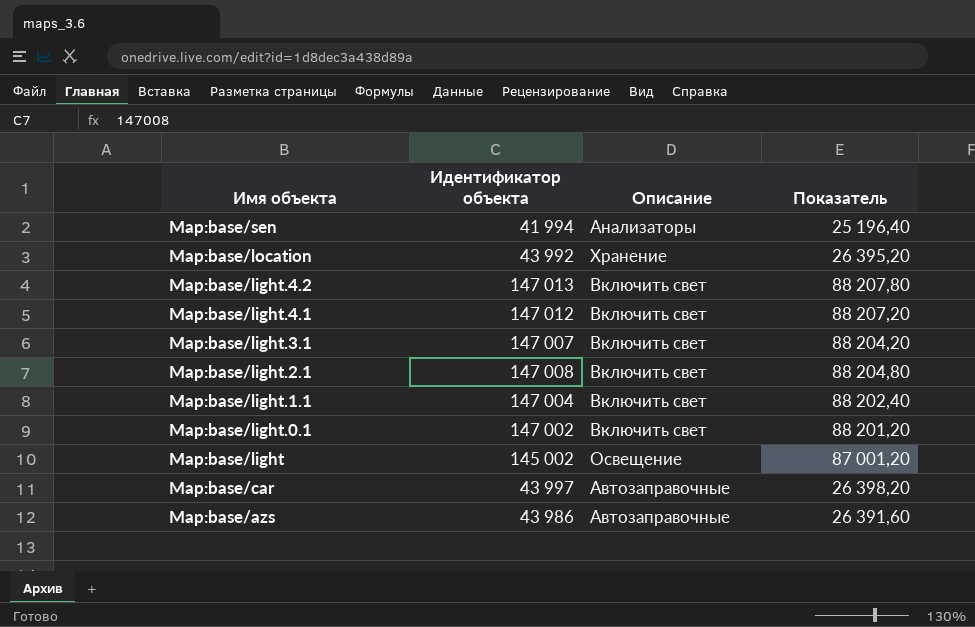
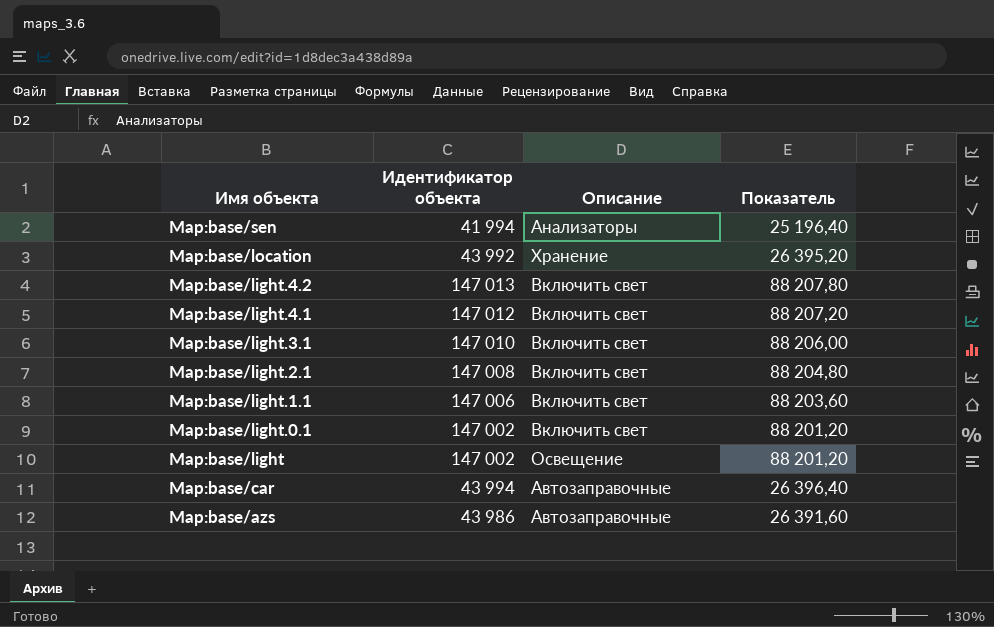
Map:base/light.3.1 | Идентификатор объекта: 147 007 -> 147 010
Map:base/light.3.1 | Показатель: 88 204,20 -> 88 206,00
Map:base/light.1.1 | Идентификатор объекта: 147 004 -> 147 006
Map:base/light.1.1 | Показатель: 88 202,40 -> 88 203,60
Map:base/light | Идентификатор объекта: 145 002 -> 147 002
Map:base/light | Показатель: 87 001,20 -> 88 201,20
Map:base/car | Идентификатор объекта: 43 997 -> 43 994
Map:base/car | Показатель: 26 398,20 -> 26 396,40

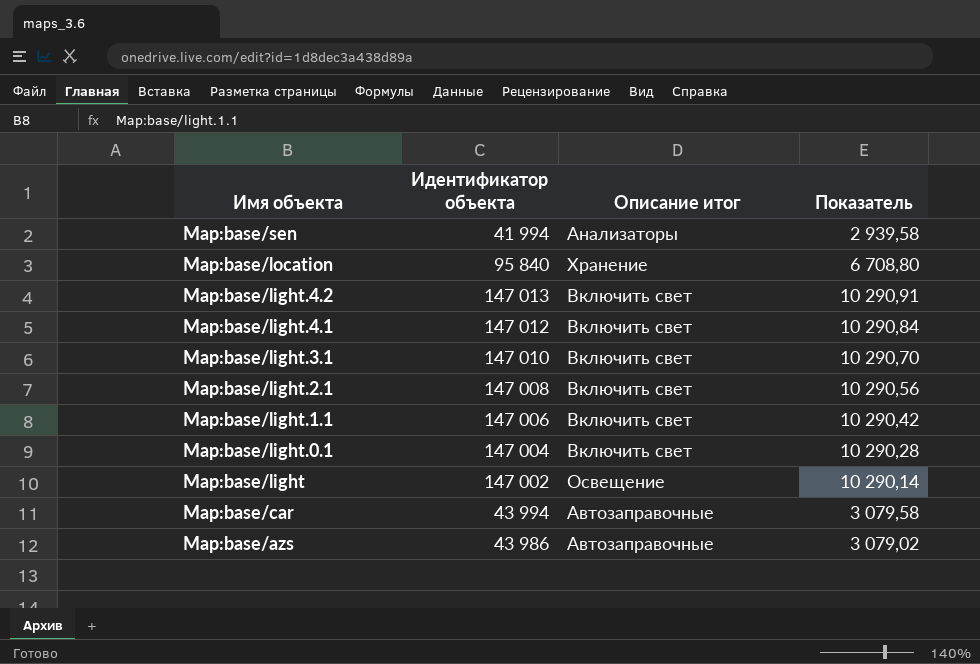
column name: Описание -> Описание итог
column Показатель | formula: [Идентификатор объекта] * 0,6 -> [Идентификатор объекта] * 0,07
Map:base/location | Идентификатор объекта: 43 992 -> 95 840
Map:base/light.0.1 | Идентификатор объекта: 147 002 -> 147 004

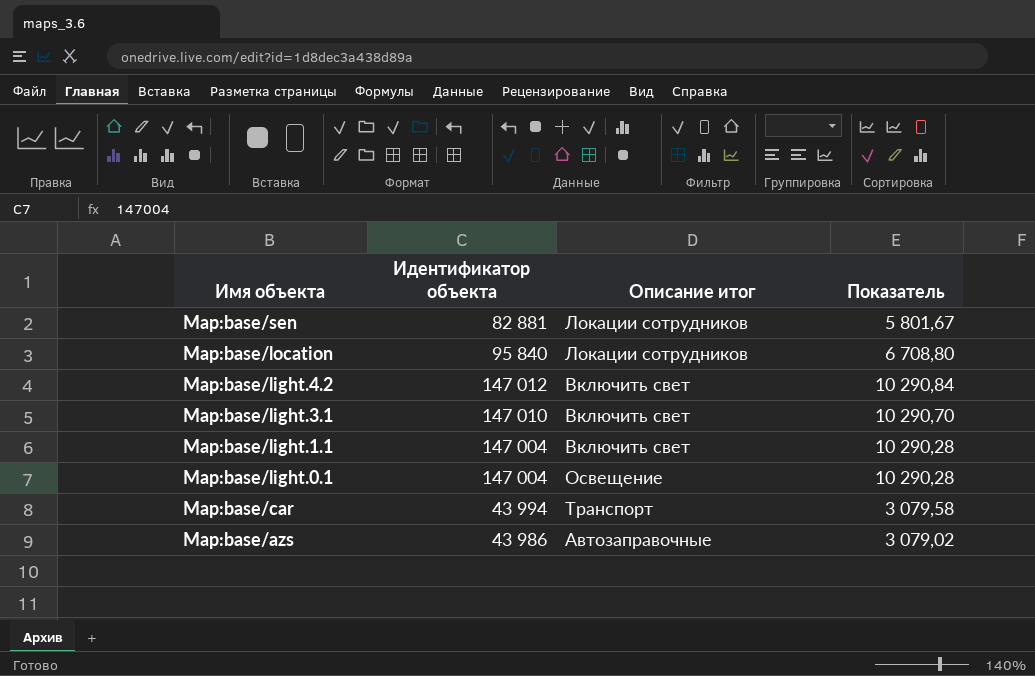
row Map:base/light.4.1: 147 012 | Включить свет | 10 290,84 -> none
row Map:base/light.2.1: 147 008 | Включить свет | 10 290,56 -> none
row Map:base/light: 147 002 | Освещение | 10 290,14 -> none
Map:base/sen | Идентификатор объекта: 41 994 -> 82 881
Map:base/sen | Описание итог: Анализаторы -> Локации сотрудников
Map:base/sen | Показатель: 2 939,58 -> 5 801,67
Map:base/location | Описание итог: Хранение -> Локации сотрудников
Map:base/light.4.2 | Идентификатор объекта: 147 013 -> 147 012
Map:base/light.4.2 | Показатель: 10 290,91 -> 10 290,84
Map:base/light.1.1 | Идентификатор объекта: 147 006 -> 147 004
Map:base/light.1.1 | Показатель: 10 290,42 -> 10 290,28
Map:base/light.0.1 | Описание итог: Включить свет -> Освещение
Map:base/car | Описание итог: Автозаправочные -> Транспорт

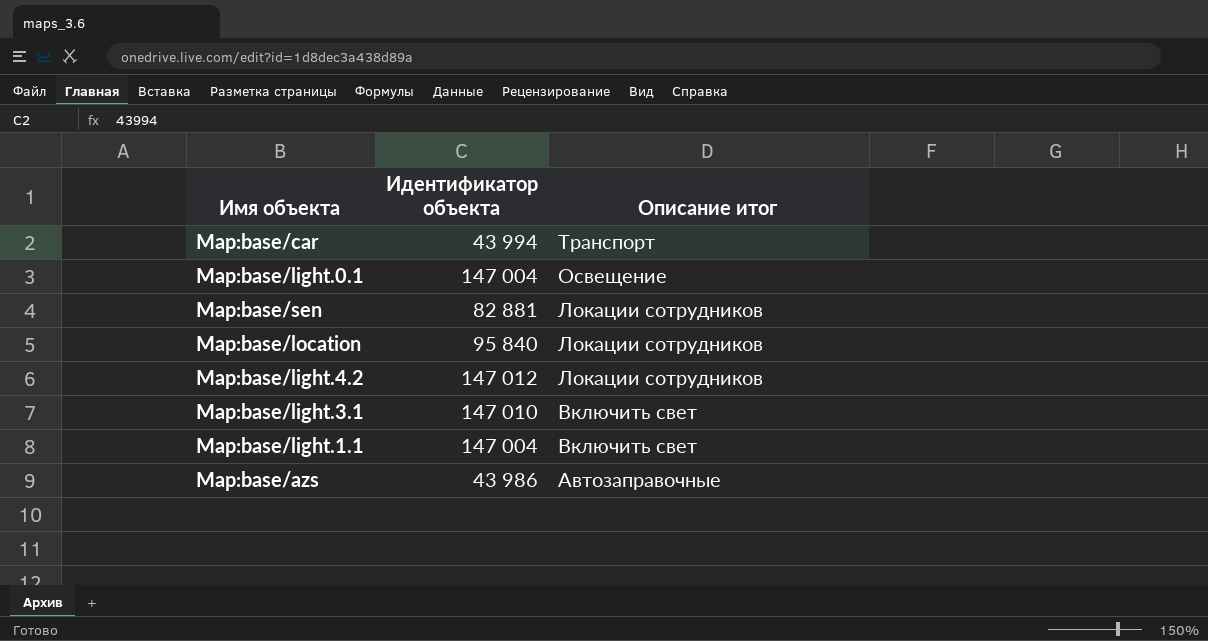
row order: Имя объекта descending -> Описание итог descending
column Показатель | formula: [Идентификатор объекта] * 0,07 -> none
Map:base/light.4.2 | Описание итог: Включить свет -> Локации сотрудников

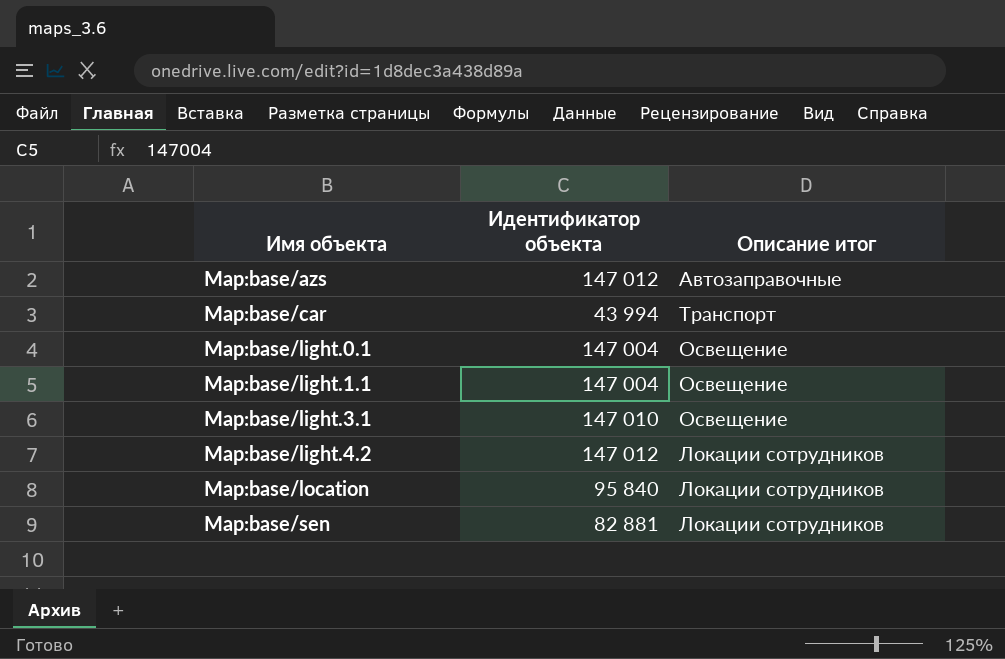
row order: Описание итог descending -> Имя объекта ascending
Map:base/azs | Идентификатор объекта: 43 986 -> 147 012
Map:base/light.1.1 | Описание итог: Включить свет -> Освещение
Map:base/light.3.1 | Описание итог: Включить свет -> Освещение

